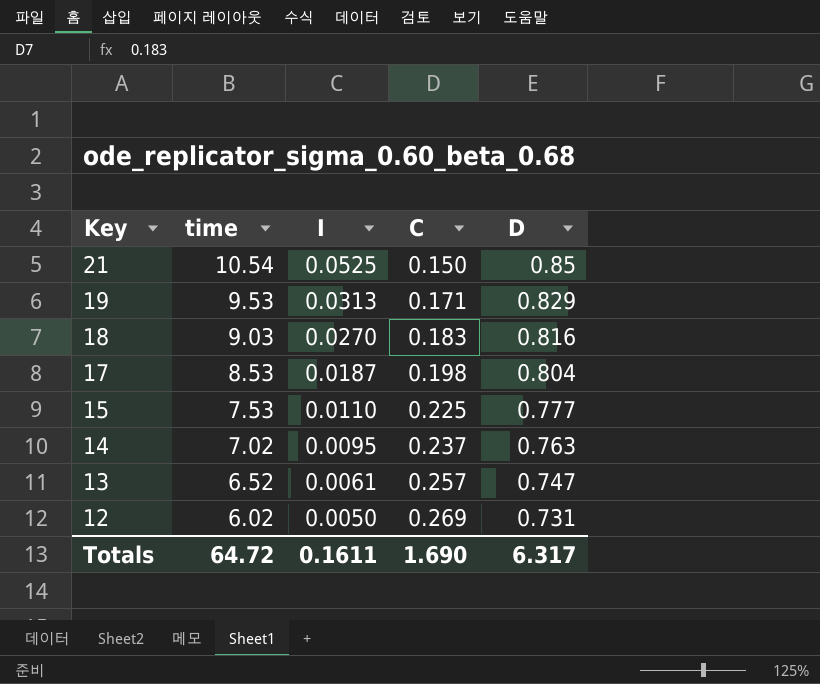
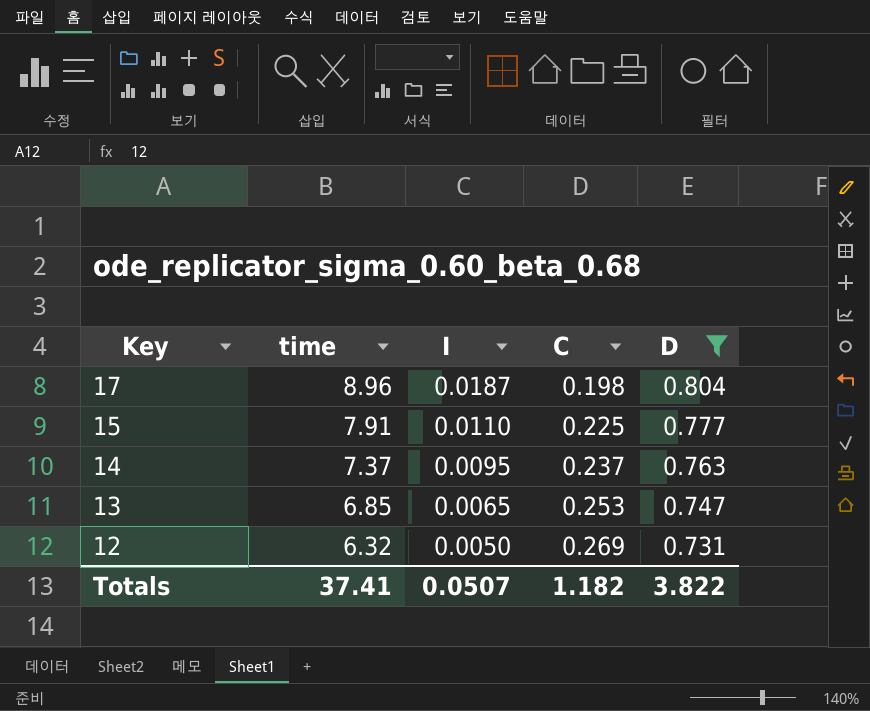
filter: none -> D <= 0.804
17 | time: 8.53 -> 8.96
15 | time: 7.53 -> 7.91
14 | time: 7.02 -> 7.37
13 | time: 6.52 -> 6.85
13 | I: 0.0061 -> 0.0065
13 | C: 0.257 -> 0.253
12 | time: 6.02 -> 6.32
Totals | time: 64.72 -> 37.41
Totals | I: 0.1611 -> 0.0507
Totals | C: 1.690 -> 1.182
Totals | D: 6.317 -> 3.822

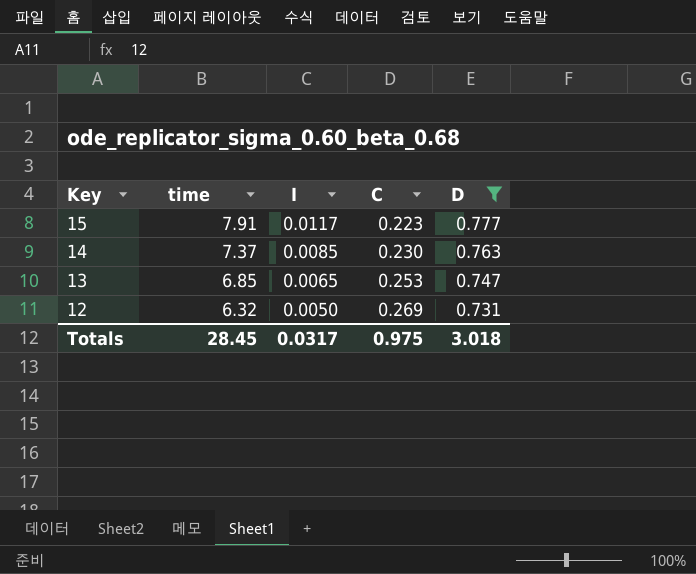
row 17: 8.96 | 0.0187 | 0.198 | 0.804 -> none
15 | I: 0.0110 -> 0.0117
15 | C: 0.225 -> 0.223
14 | I: 0.0095 -> 0.0085
14 | C: 0.237 -> 0.230
Totals | time: 37.41 -> 28.45
Totals | I: 0.0507 -> 0.0317
Totals | C: 1.182 -> 0.975
Totals | D: 3.822 -> 3.018

